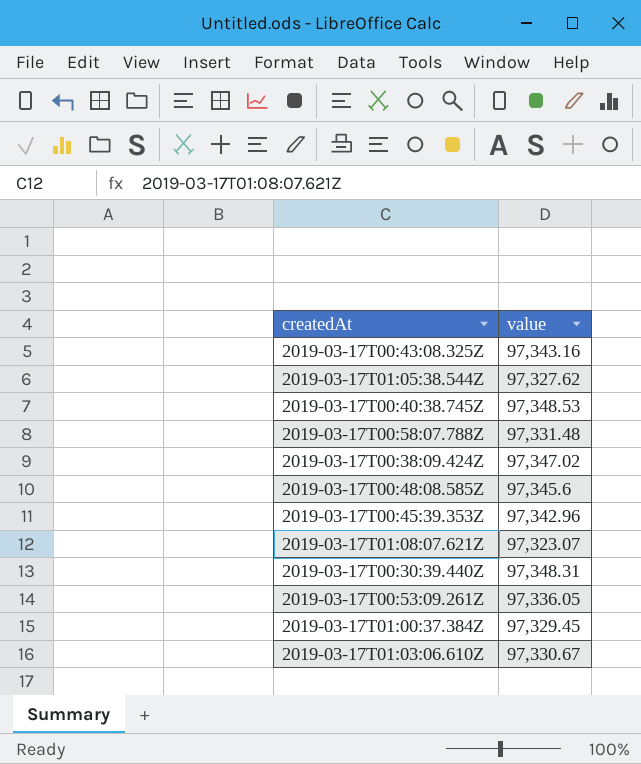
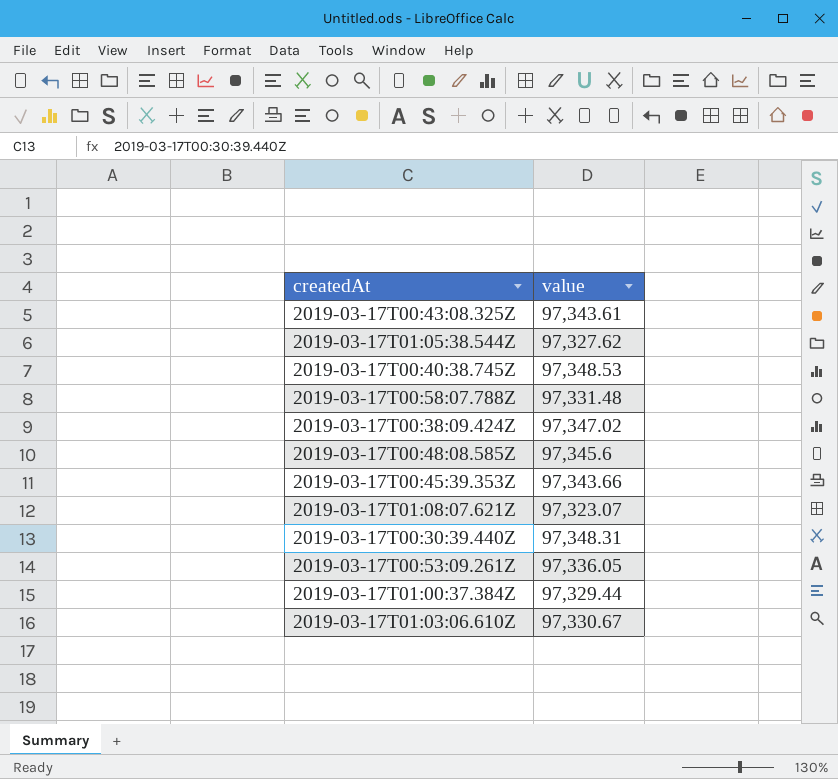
2019-03-17T00:43:08.325Z | value: 97,343.16 -> 97,343.61
2019-03-17T00:45:39.353Z | value: 97,342.96 -> 97,343.66
2019-03-17T01:00:37.384Z | value: 97,329.45 -> 97,329.44

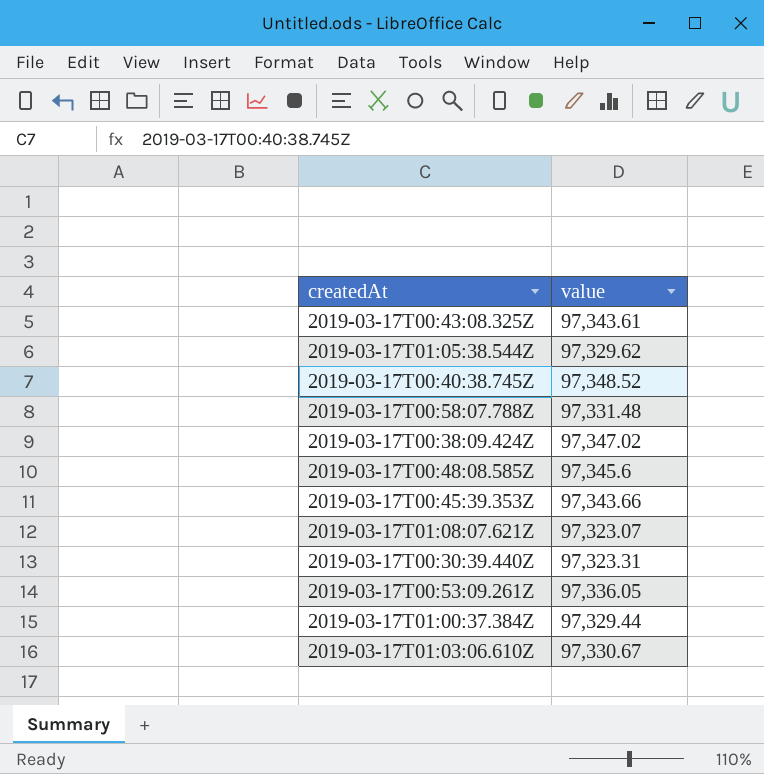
2019-03-17T01:05:38.544Z | value: 97,327.62 -> 97,329.62
2019-03-17T00:40:38.745Z | value: 97,348.53 -> 97,348.52
2019-03-17T00:30:39.440Z | value: 97,348.31 -> 97,323.31

